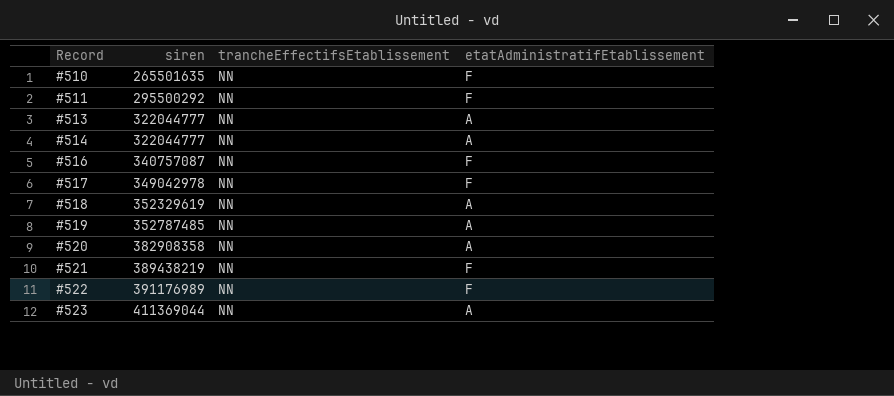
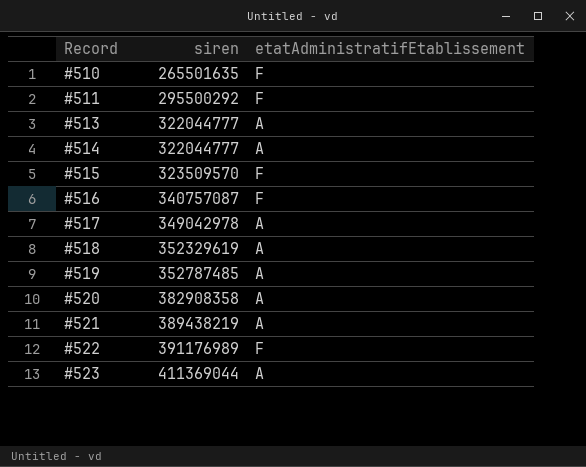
column trancheEffectifsEtablissement | position: 3 -> none
row #515: none -> 323509570 | F
#517 | etatAdministratifEtablissement: F -> A
#521 | etatAdministratifEtablissement: F -> A

